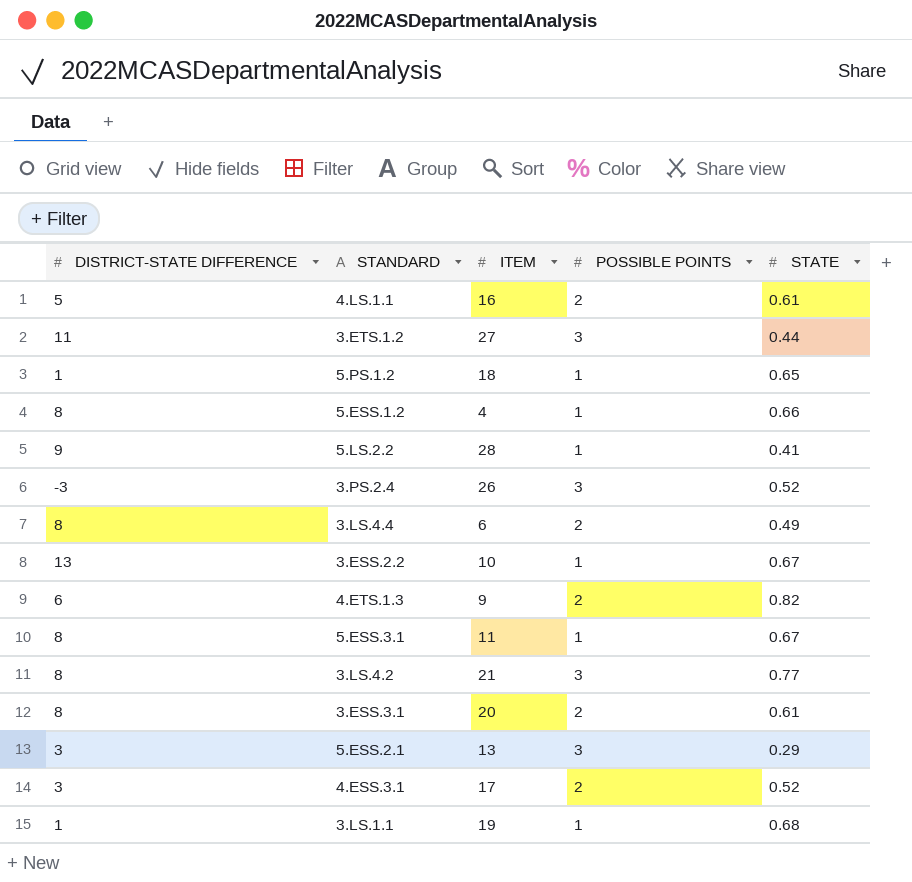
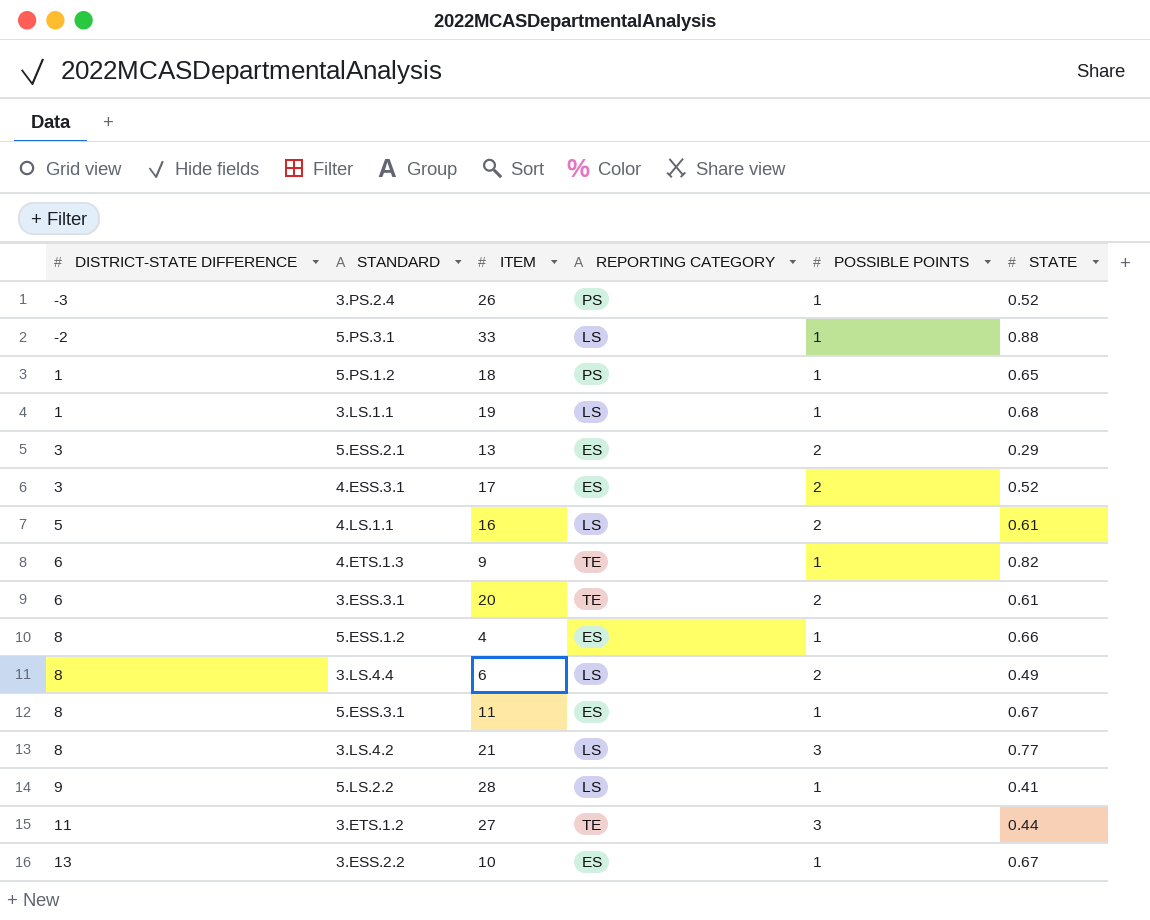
row order: none -> DISTRICT-STATE DIFFERENCE ascending
column REPORTING CATEGORY | position: none -> 4
3.PS.2.4 | POSSIBLE POINTS: 3 -> 1
row 5.PS.3.1: none -> -2 | 33 | LS | 1 | 0.88
5.ESS.2.1 | POSSIBLE POINTS: 3 -> 2
4.ETS.1.3 | POSSIBLE POINTS: 2 -> 1
3.ESS.3.1 | DISTRICT-STATE DIFFERENCE: 8 -> 6

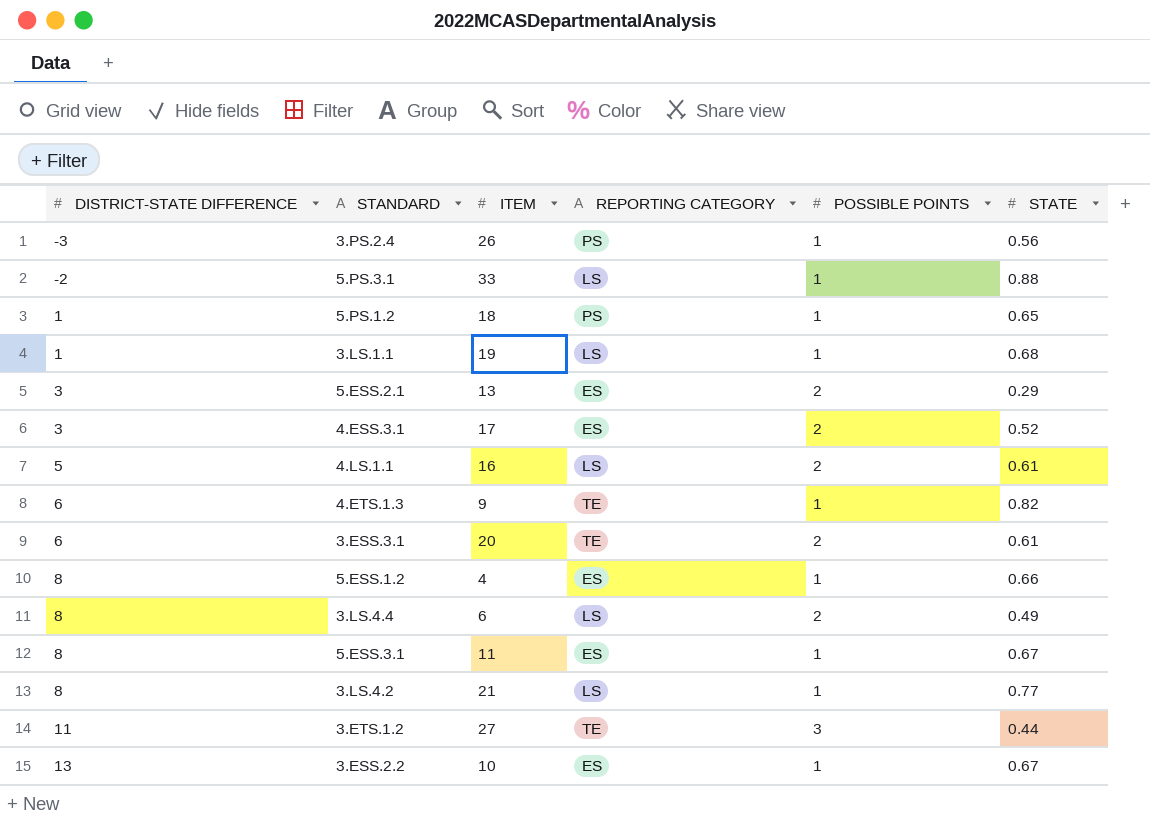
row 5.LS.2.2: 9 | 28 | LS | 1 | 0.41 -> none
3.PS.2.4 | STATE: 0.52 -> 0.56
3.LS.4.2 | POSSIBLE POINTS: 3 -> 1

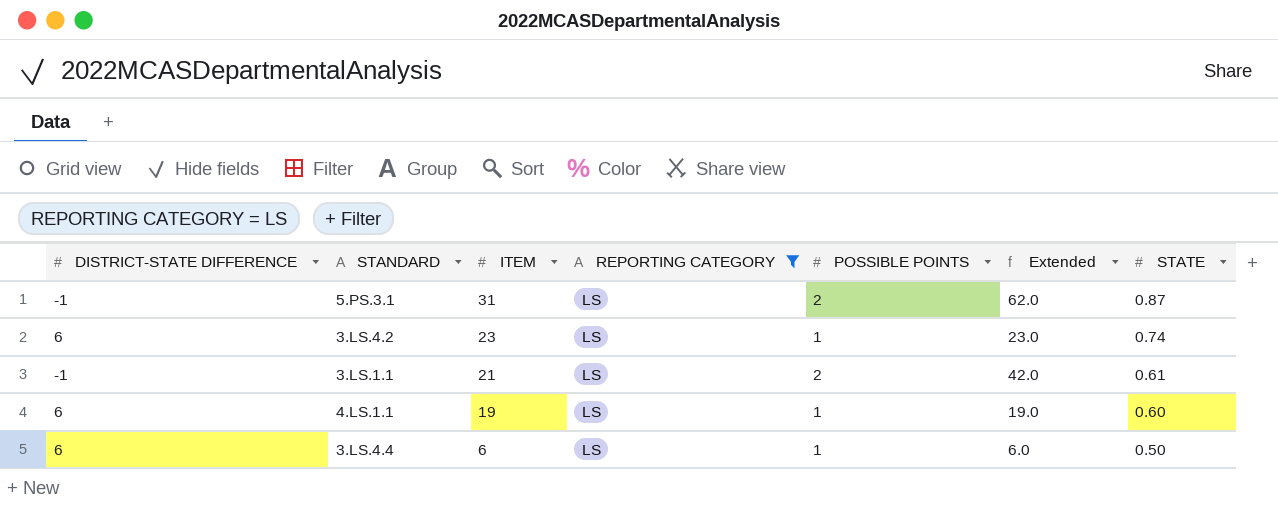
filter: none -> REPORTING CATEGORY = LS
row order: DISTRICT-STATE DIFFERENCE ascending -> ITEM descending
column Extended | formula: none -> [ITEM] * [POSSIBLE POINTS]
5.PS.3.1 | DISTRICT-STATE DIFFERENCE: -2 -> -1
5.PS.3.1 | ITEM: 33 -> 31
5.PS.3.1 | POSSIBLE POINTS: 1 -> 2
5.PS.3.1 | STATE: 0.88 -> 0.87
3.LS.4.2 | DISTRICT-STATE DIFFERENCE: 8 -> 6
3.LS.4.2 | ITEM: 21 -> 23
3.LS.4.2 | STATE: 0.77 -> 0.74
3.LS.1.1 | DISTRICT-STATE DIFFERENCE: 1 -> -1
3.LS.1.1 | ITEM: 19 -> 21
3.LS.1.1 | POSSIBLE POINTS: 1 -> 2
3.LS.1.1 | STATE: 0.68 -> 0.61
4.LS.1.1 | DISTRICT-STATE DIFFERENCE: 5 -> 6
4.LS.1.1 | ITEM: 16 -> 19
4.LS.1.1 | POSSIBLE POINTS: 2 -> 1
4.LS.1.1 | STATE: 0.61 -> 0.60
3.LS.4.4 | DISTRICT-STATE DIFFERENCE: 8 -> 6
3.LS.4.4 | POSSIBLE POINTS: 2 -> 1
3.LS.4.4 | STATE: 0.49 -> 0.50

